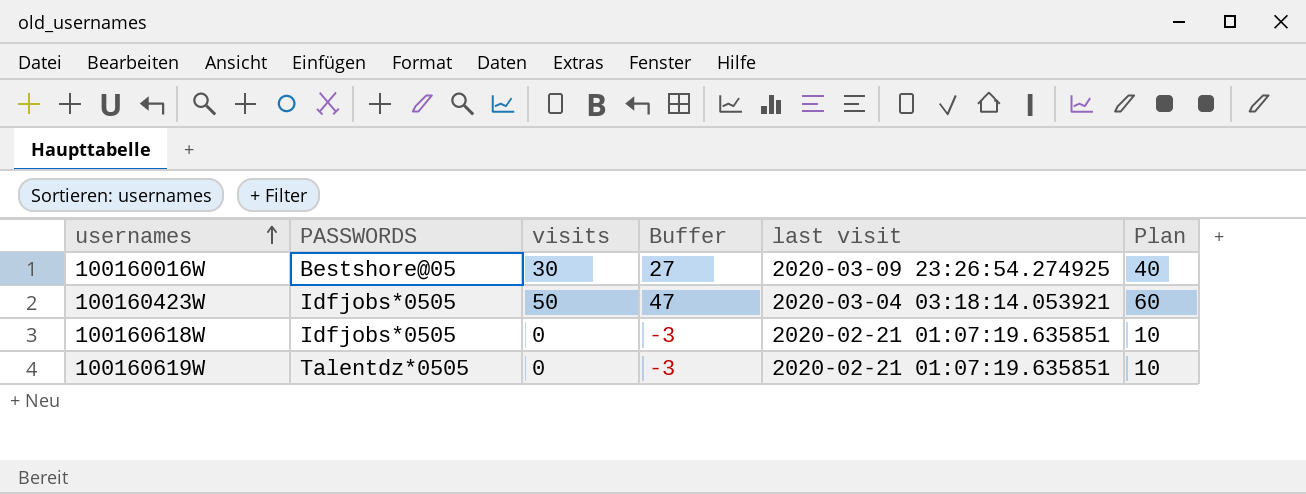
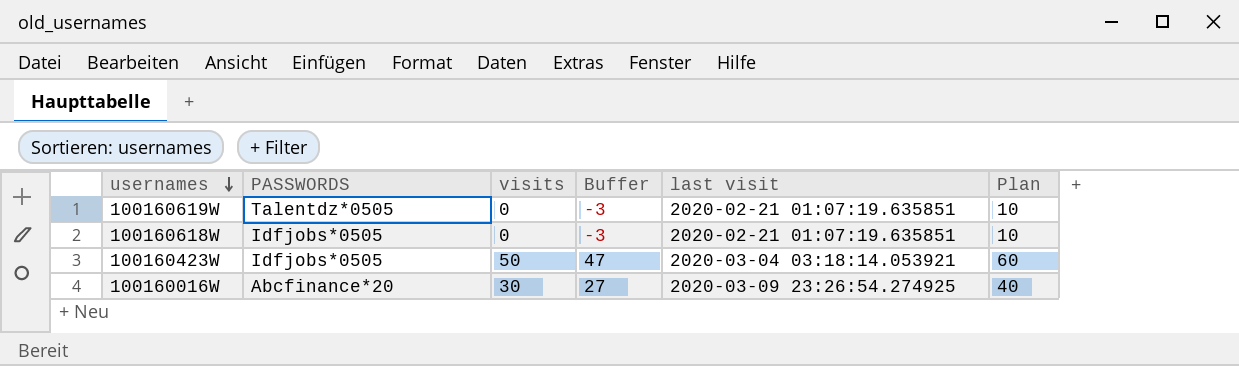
row order: usernames ascending -> usernames descending
100160016W | PASSWORDS: Bestshore@05 -> Abcfinance*20

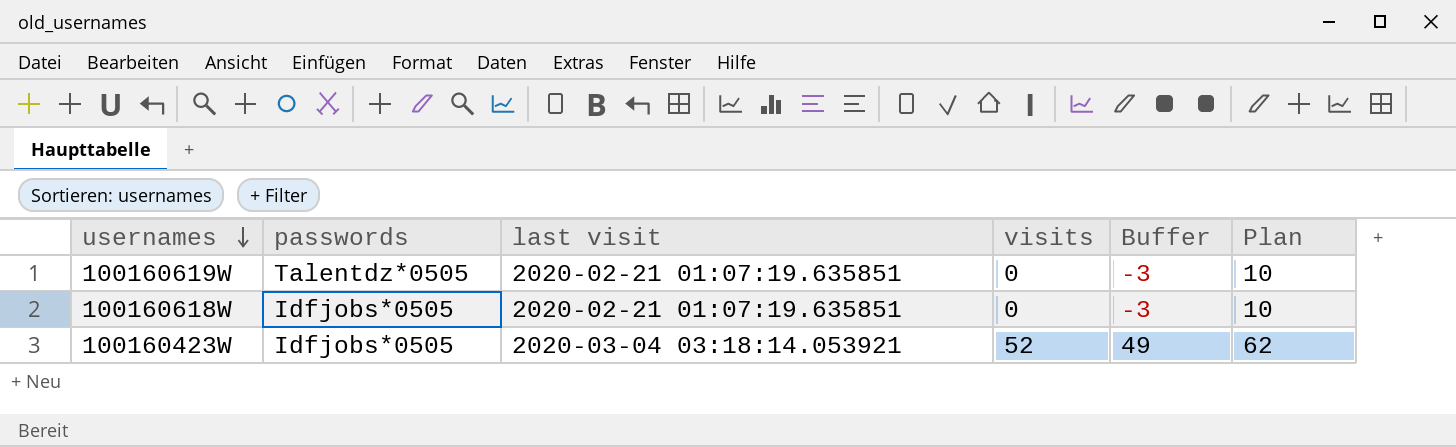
column name: PASSWORDS -> passwords
column last visit | position: 5 -> 3
row 100160016W: Abcfinance*20 | 30 | 27 | 2020-03-09 23:26:54.274925 | 40 -> none
100160423W | visits: 50 -> 52
100160423W | Buffer: 47 -> 49
100160423W | Plan: 60 -> 62

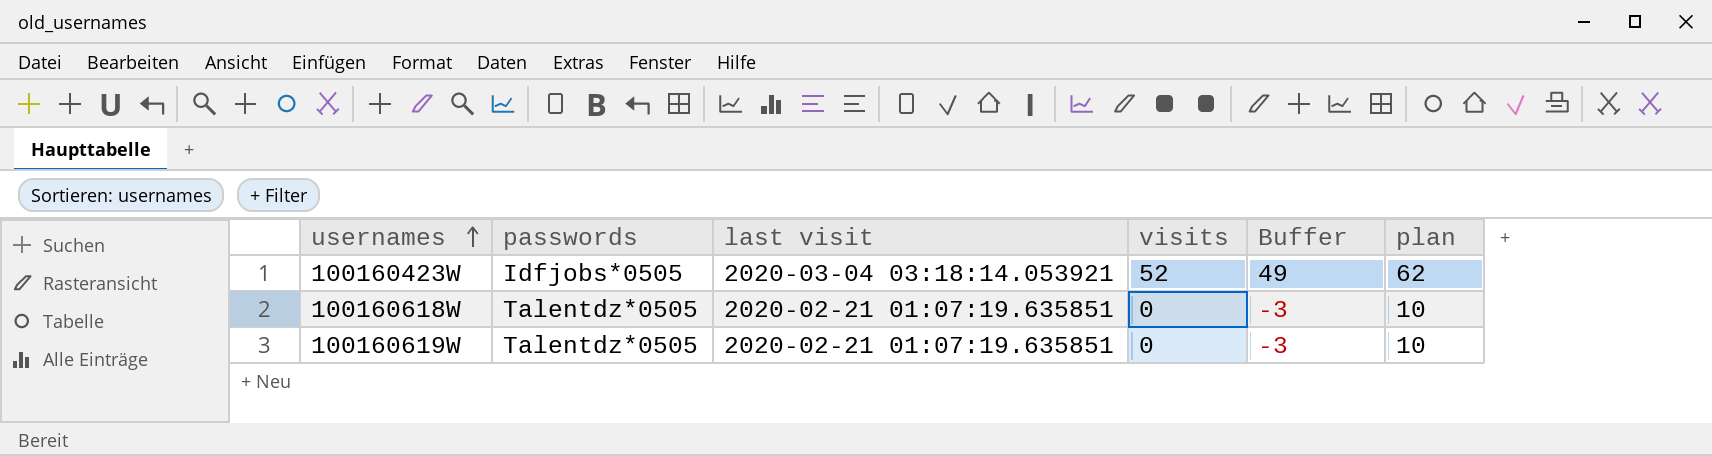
row order: usernames descending -> usernames ascending
column name: Plan -> plan
100160618W | passwords: Idfjobs*0505 -> Talentdz*0505

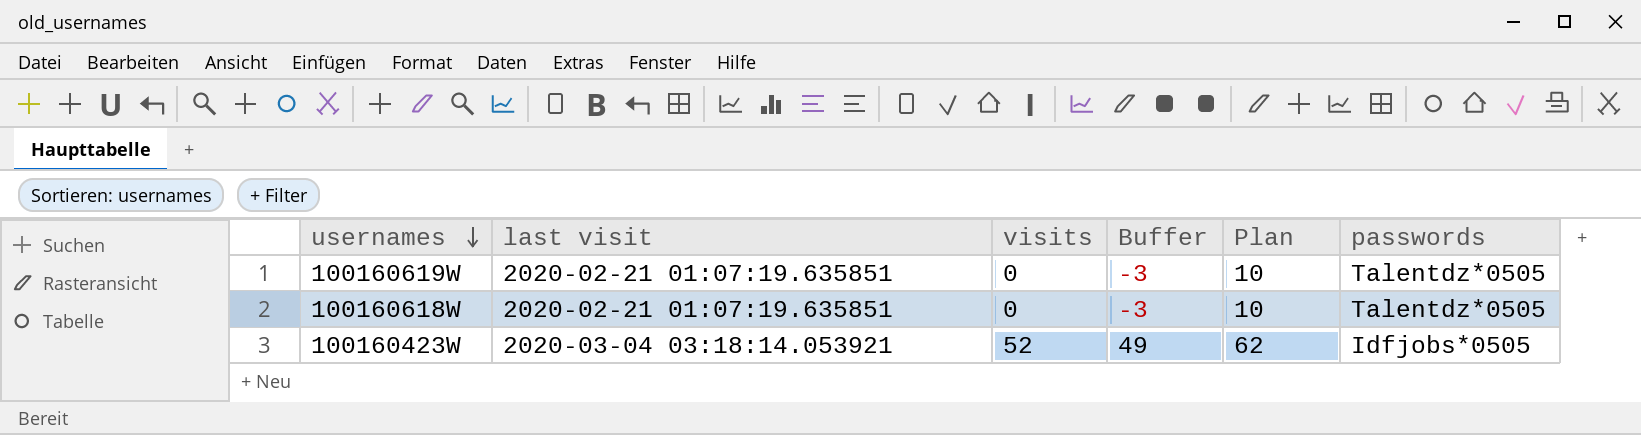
row order: usernames ascending -> usernames descending
column name: plan -> Plan
column passwords | position: 2 -> 6

